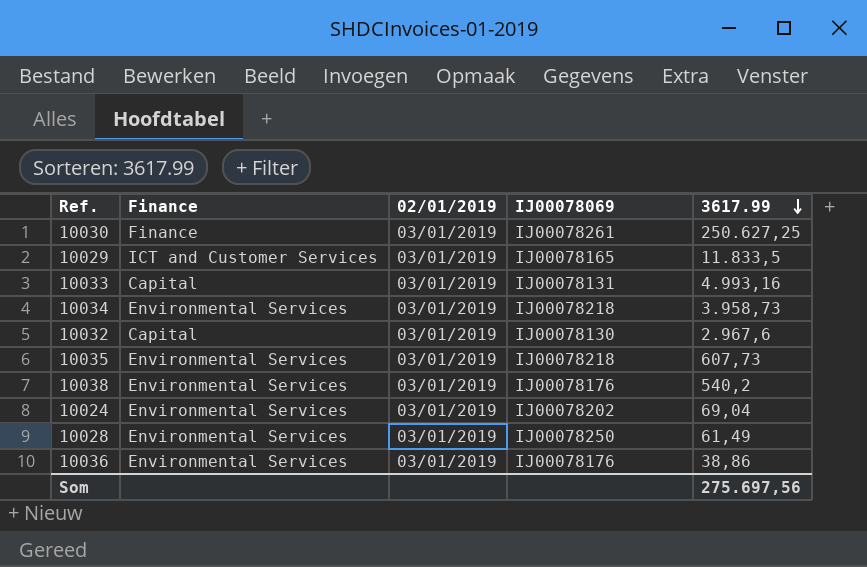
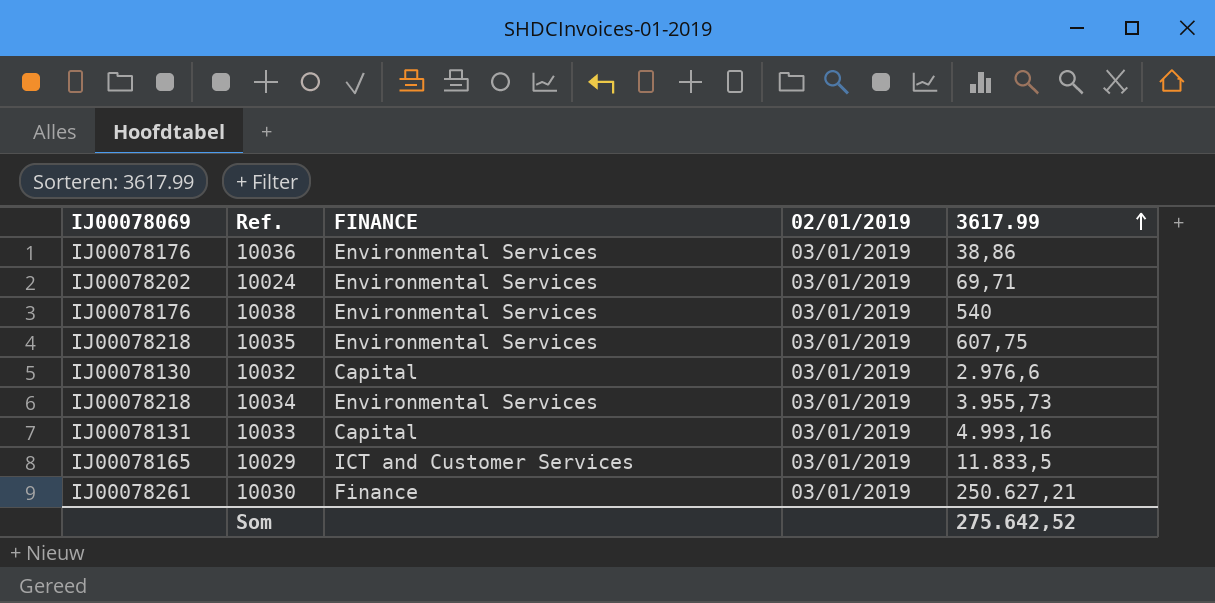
row order: 3617.99 descending -> 3617.99 ascending
column IJ00078069 | position: 4 -> 1
column name: Finance -> FINANCE
row 10028: Environmental Services | 03/01/2019 | IJ00078250 | 61,49 -> none
10024 | 3617.99: 69,04 -> 69,71
10038 | 3617.99: 540,2 -> 540
10035 | 3617.99: 607,73 -> 607,75
10032 | 3617.99: 2.967,6 -> 2.976,6
10034 | 3617.99: 3.958,73 -> 3.955,73
10030 | 3617.99: 250.627,25 -> 250.627,21
Som | 3617.99: 275.697,56 -> 275.642,52

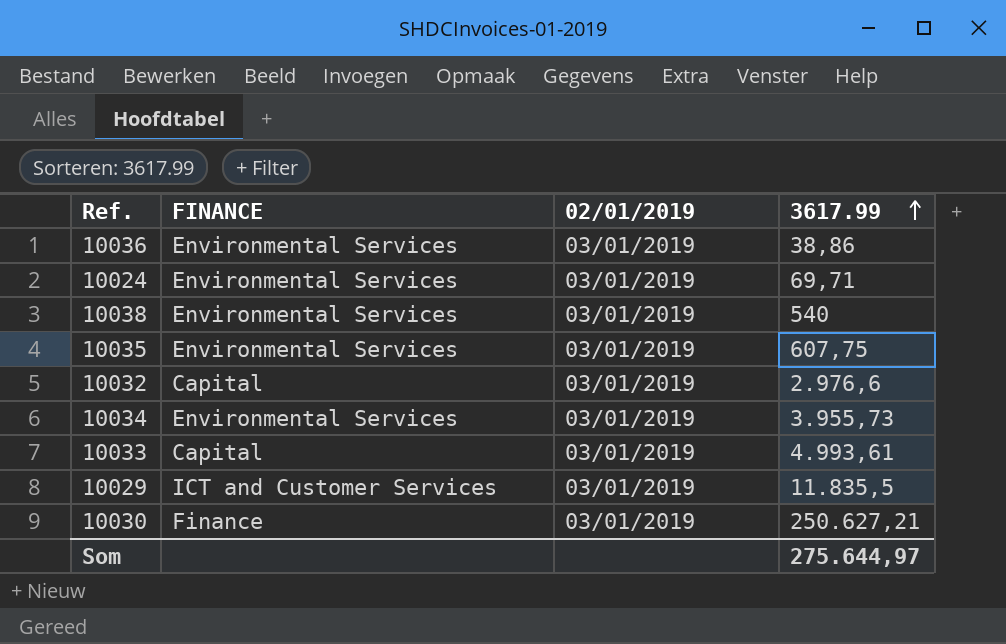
column IJ00078069 | position: 1 -> none
10033 | 3617.99: 4.993,16 -> 4.993,61
10029 | 3617.99: 11.833,5 -> 11.835,5
Som | 3617.99: 275.642,52 -> 275.644,97

